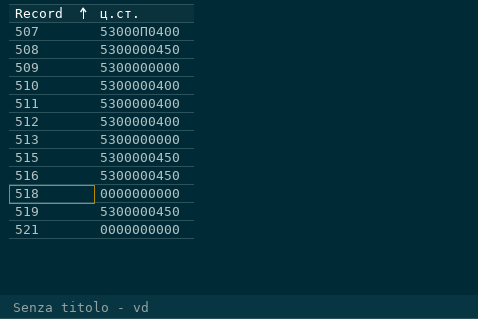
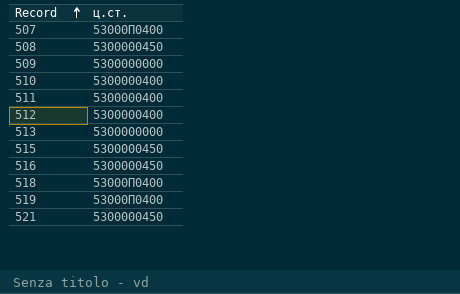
518 | ц.ст.: 0000000000 -> 53000П0400
519 | ц.ст.: 5300000450 -> 53000П0400
521 | ц.ст.: 0000000000 -> 5300000450

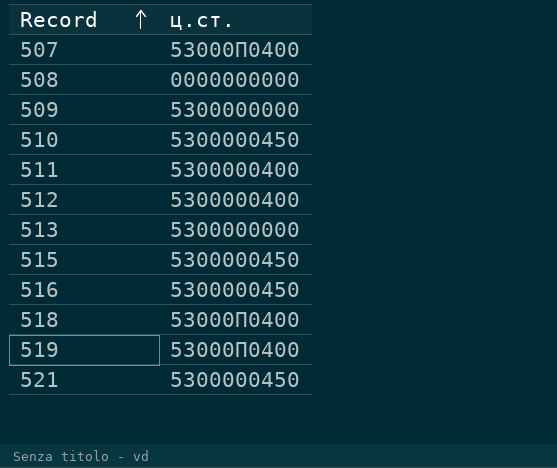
508 | ц.ст.: 5300000450 -> 0000000000
510 | ц.ст.: 5300000400 -> 5300000450

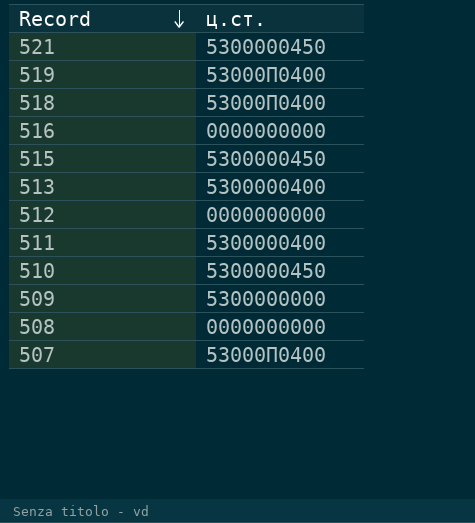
row order: Record ascending -> Record descending
516 | ц.ст.: 5300000450 -> 0000000000
513 | ц.ст.: 5300000000 -> 5300000400
512 | ц.ст.: 5300000400 -> 0000000000

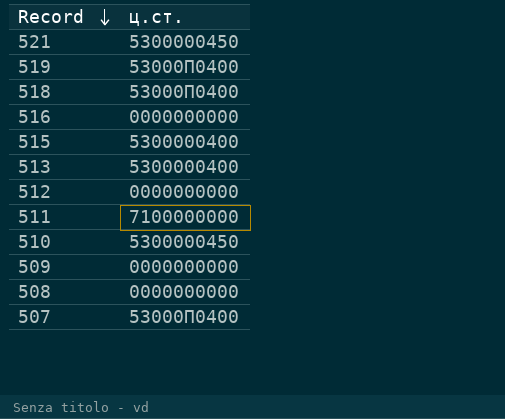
515 | ц.ст.: 5300000450 -> 5300000400
511 | ц.ст.: 5300000400 -> 7100000000
509 | ц.ст.: 5300000000 -> 0000000000

